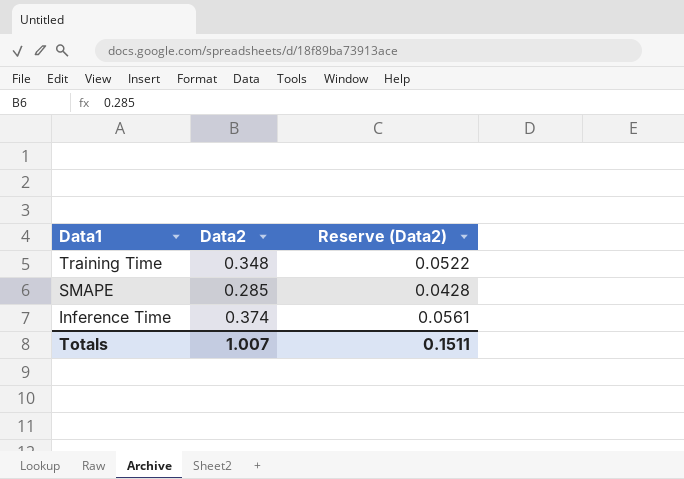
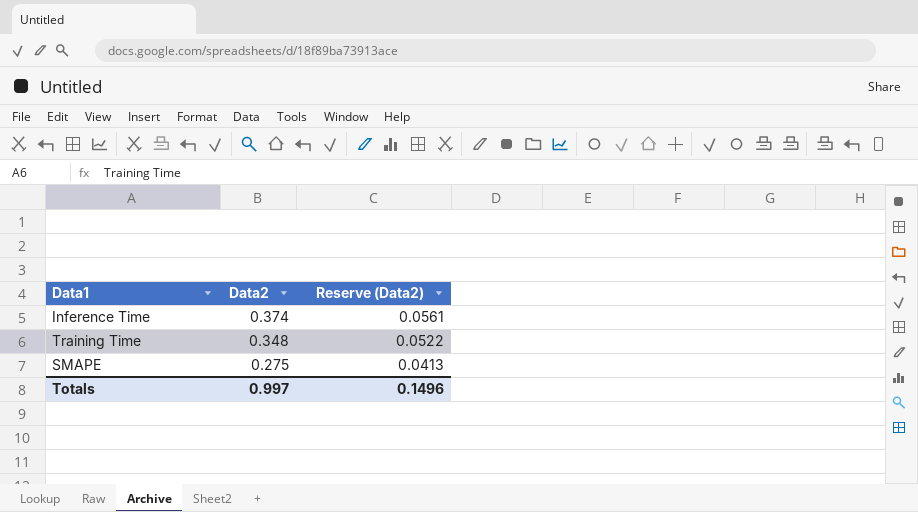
row order: Data1 descending -> Data2 descending
SMAPE | Data2: 0.285 -> 0.275
SMAPE | Reserve (Data2): 0.0428 -> 0.0413
Totals | Data2: 1.007 -> 0.997
Totals | Reserve (Data2): 0.1511 -> 0.1496

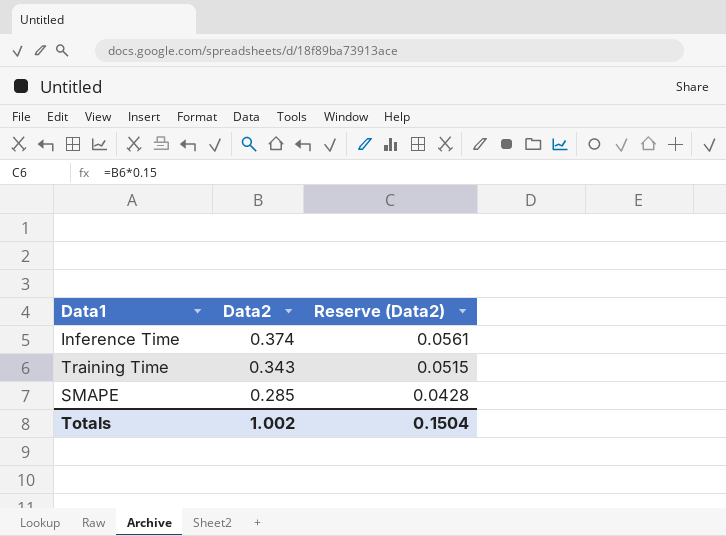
Training Time | Data2: 0.348 -> 0.343
Training Time | Reserve (Data2): 0.0522 -> 0.0515
SMAPE | Data2: 0.275 -> 0.285
SMAPE | Reserve (Data2): 0.0413 -> 0.0428
Totals | Data2: 0.997 -> 1.002
Totals | Reserve (Data2): 0.1496 -> 0.1504

